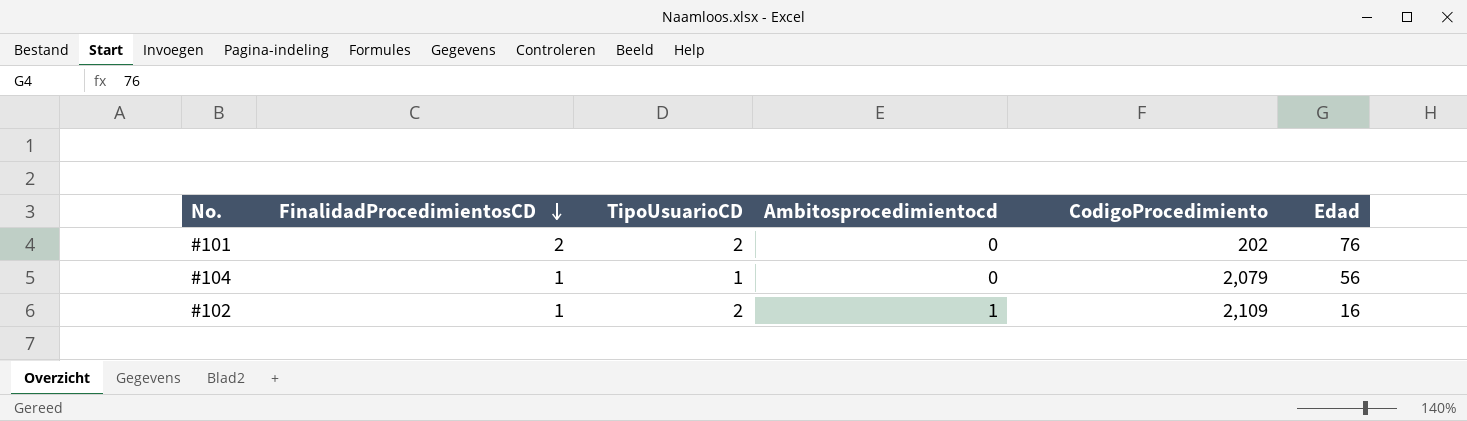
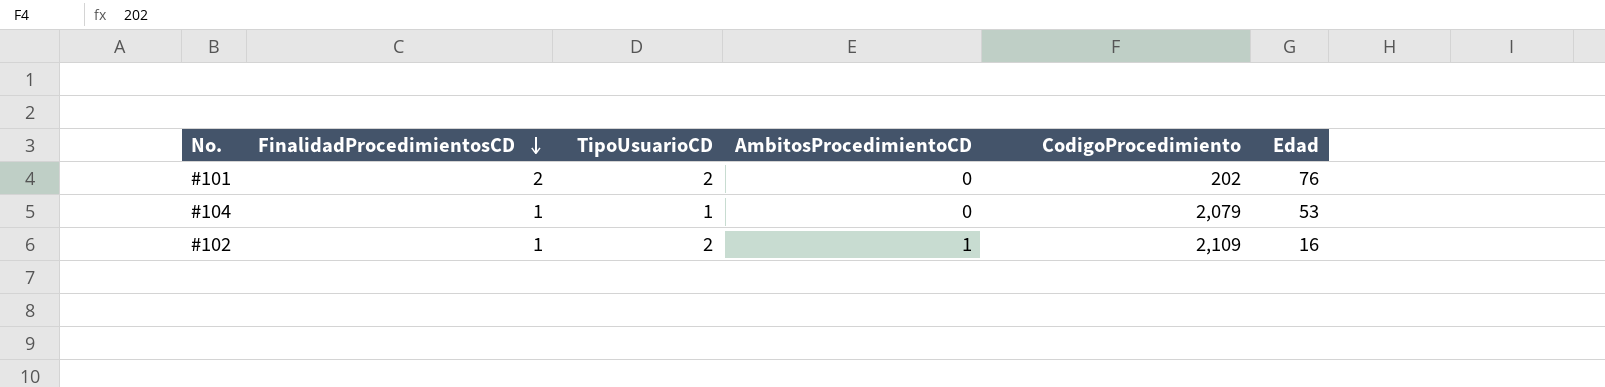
column name: Ambitosprocedimientocd -> AmbitosProcedimientoCD
#104 | Edad: 56 -> 53

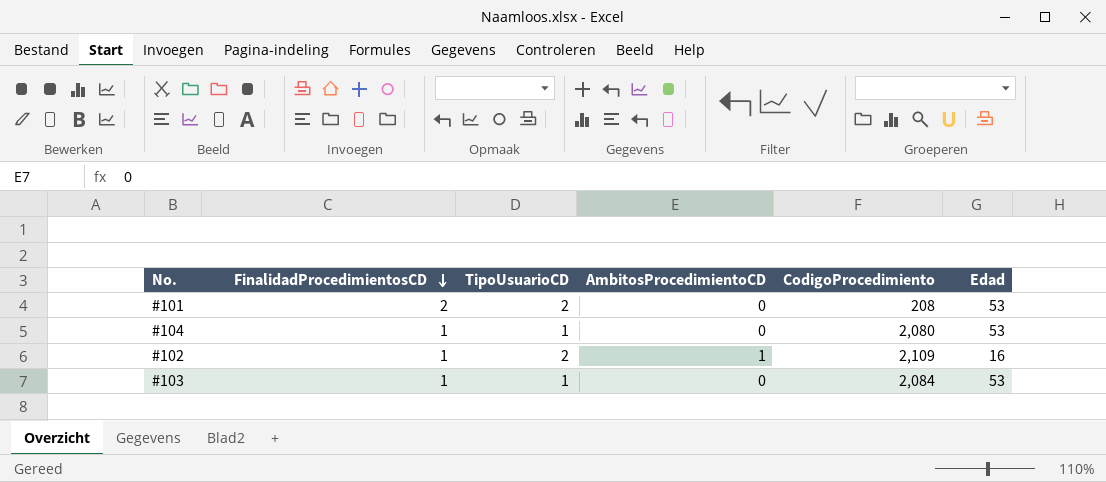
#101 | CodigoProcedimiento: 202 -> 208
#101 | Edad: 76 -> 53
#104 | CodigoProcedimiento: 2,079 -> 2,080
row #103: none -> 1 | 1 | 0 | 2,084 | 53

